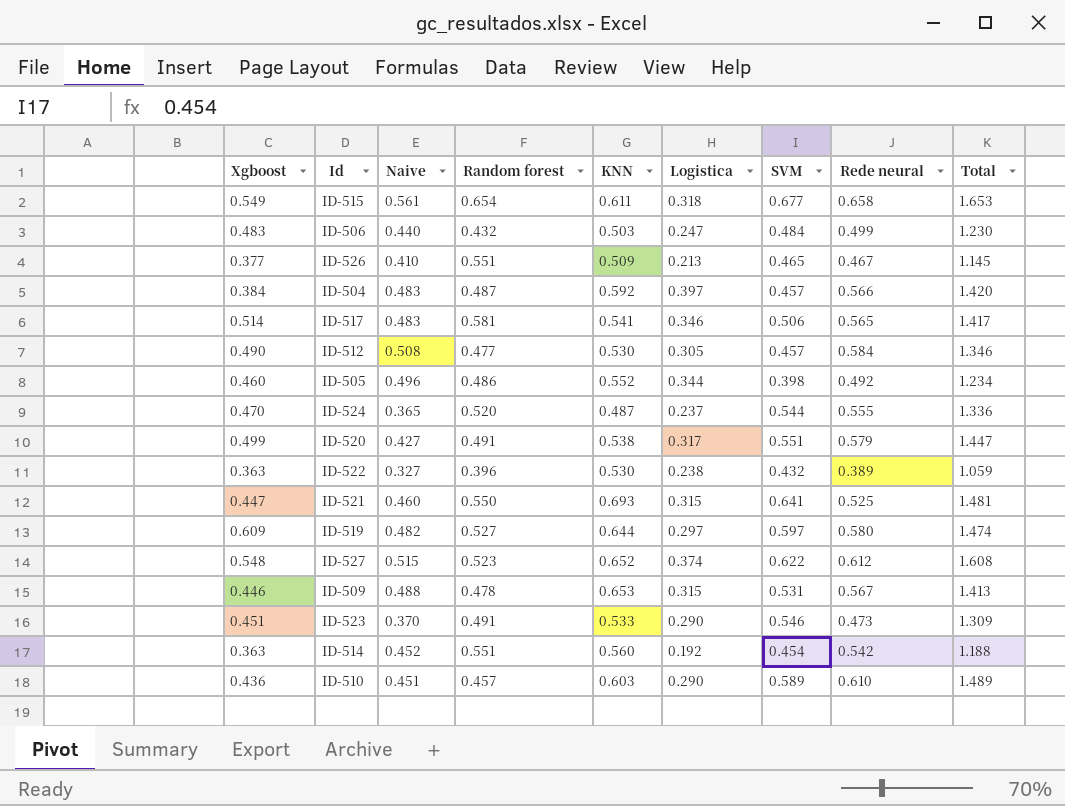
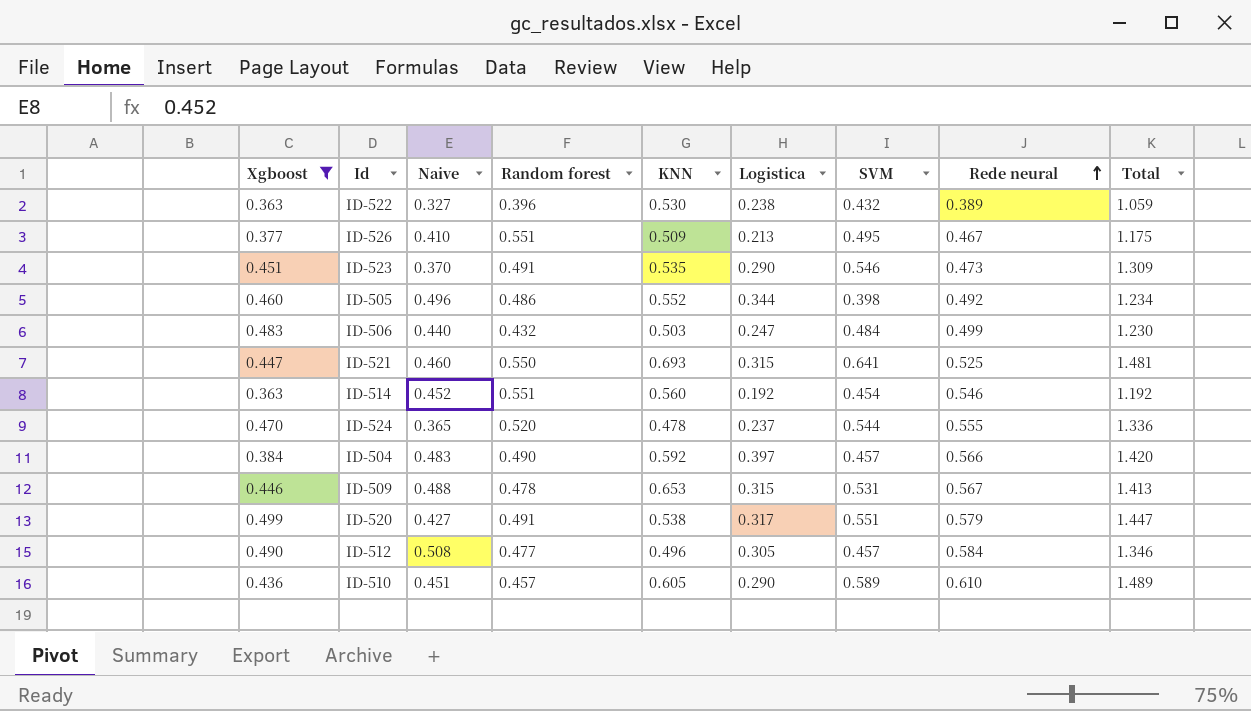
filter: none -> Xgboost <= 0.499
row order: none -> Rede neural ascending
ID-526 | SVM: 0.465 -> 0.495
ID-526 | Total: 1.145 -> 1.175
ID-523 | KNN: 0.533 -> 0.535
ID-514 | Rede neural: 0.542 -> 0.546
ID-514 | Total: 1.188 -> 1.192
ID-524 | KNN: 0.487 -> 0.478
ID-504 | Random forest: 0.487 -> 0.490
ID-512 | KNN: 0.530 -> 0.496
ID-510 | KNN: 0.603 -> 0.605

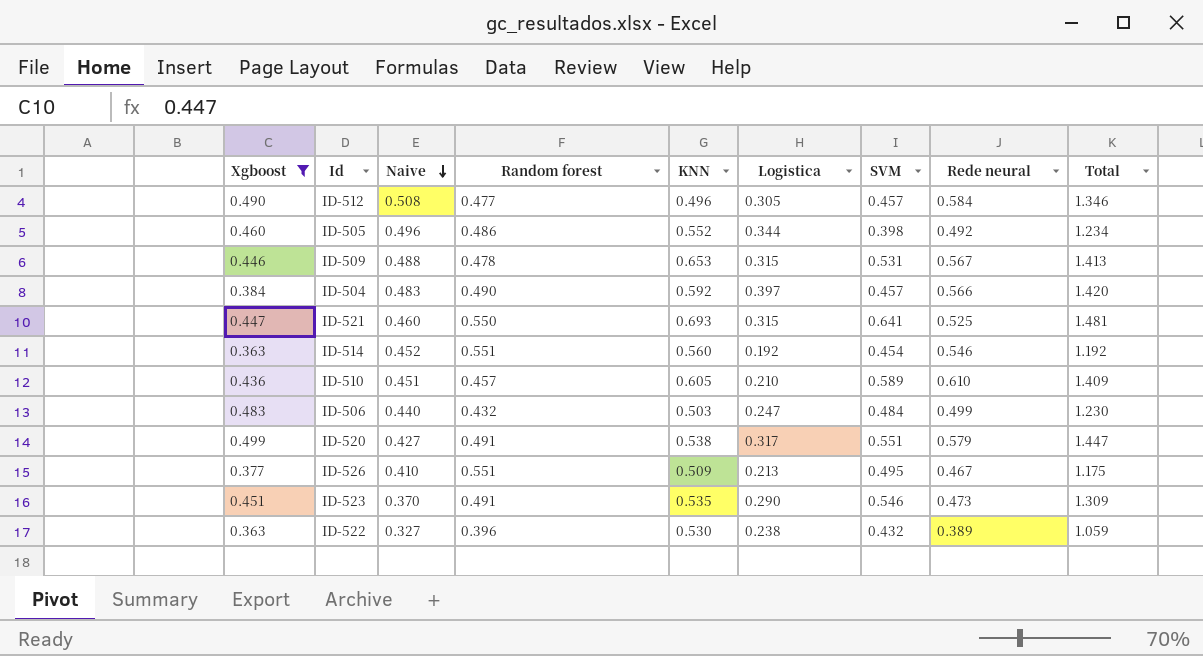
row order: Rede neural ascending -> Naive descending
row ID-524: 0.470 | 0.365 | 0.520 | 0.478 | 0.237 | 0.544 | 0.555 | 1.336 -> none
ID-510 | Logistica: 0.290 -> 0.210
ID-510 | Total: 1.489 -> 1.409

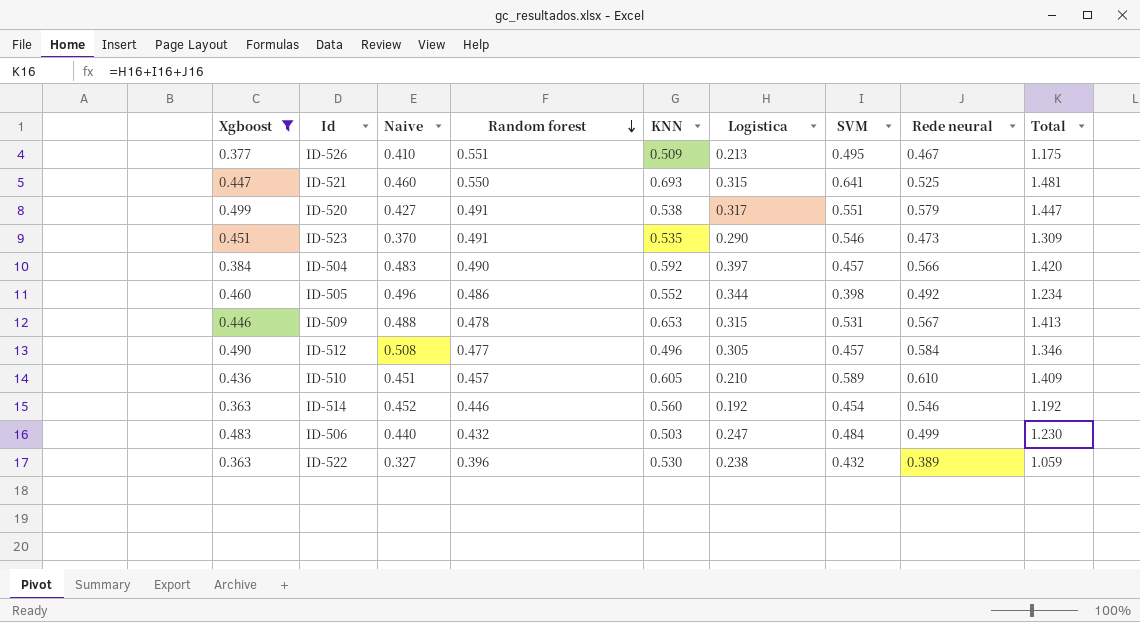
row order: Naive descending -> Random forest descending
ID-514 | Random forest: 0.551 -> 0.446

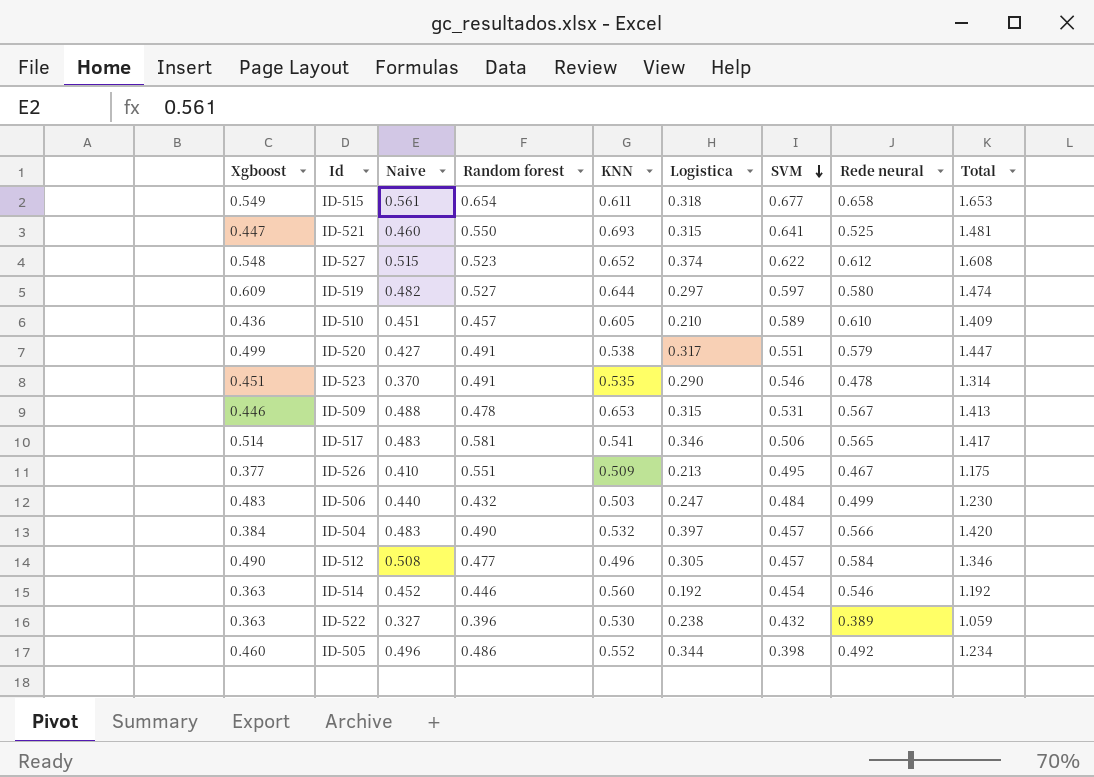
filter: Xgboost <= 0.499 -> none
row order: Random forest descending -> SVM descending
ID-523 | Rede neural: 0.473 -> 0.478
ID-523 | Total: 1.309 -> 1.314
ID-504 | KNN: 0.592 -> 0.532

